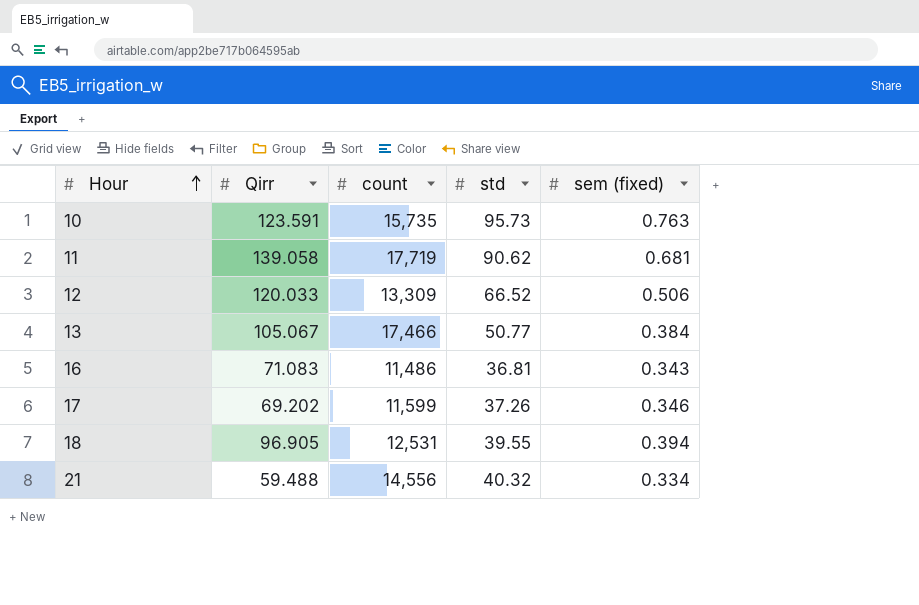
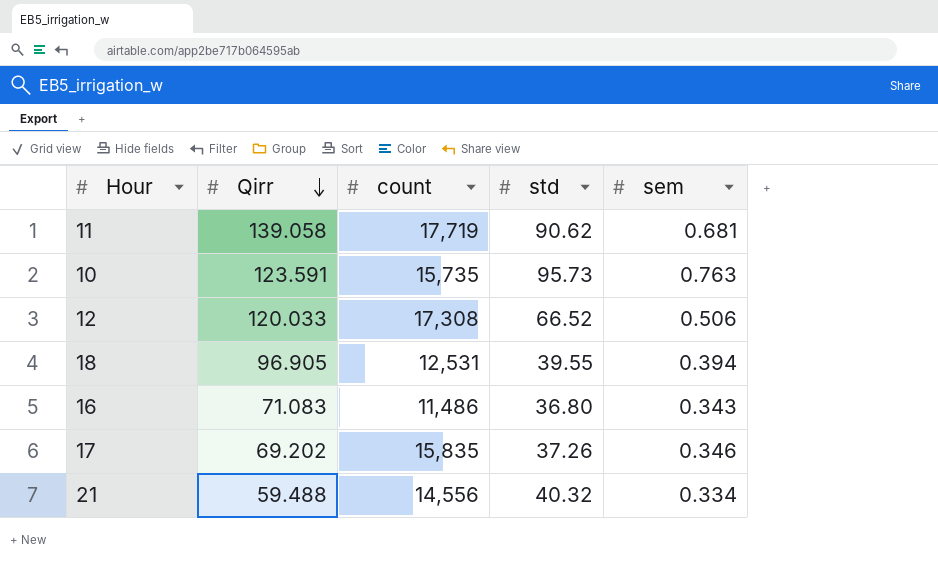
row order: Hour ascending -> Qirr descending
column name: sem (fixed) -> sem
row 13: 105.067 | 17,466 | 50.77 | 0.384 -> none
12 | count: 13,309 -> 17,308
16 | std: 36.81 -> 36.80
17 | count: 11,599 -> 15,835

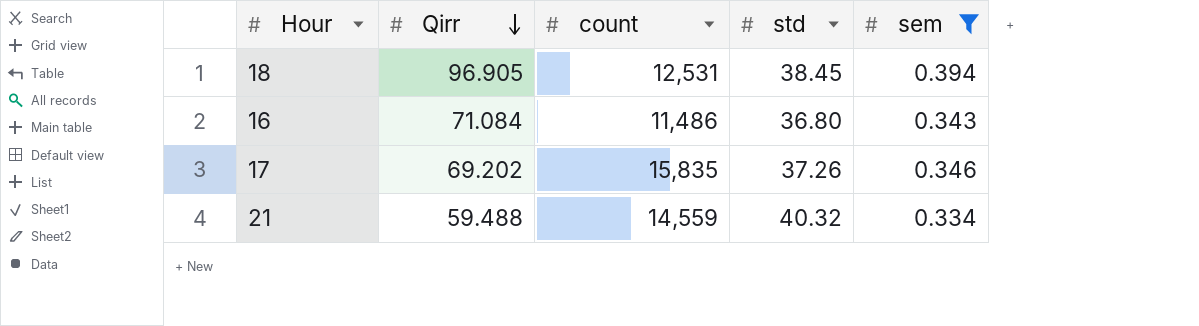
filter: none -> sem <= 0.394
18 | std: 39.55 -> 38.45
16 | Qirr: 71.083 -> 71.084
21 | count: 14,556 -> 14,559

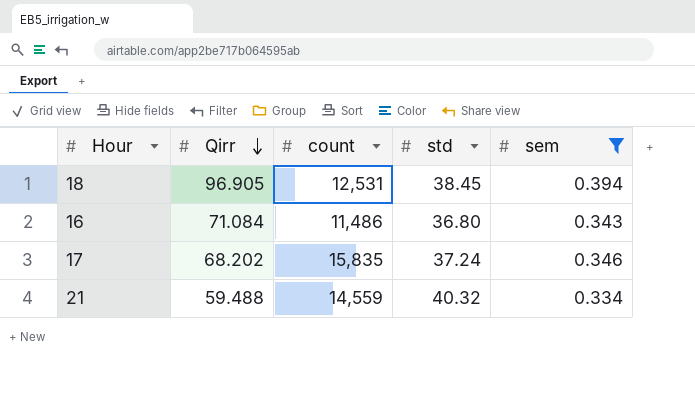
17 | Qirr: 69.202 -> 68.202
17 | std: 37.26 -> 37.24

